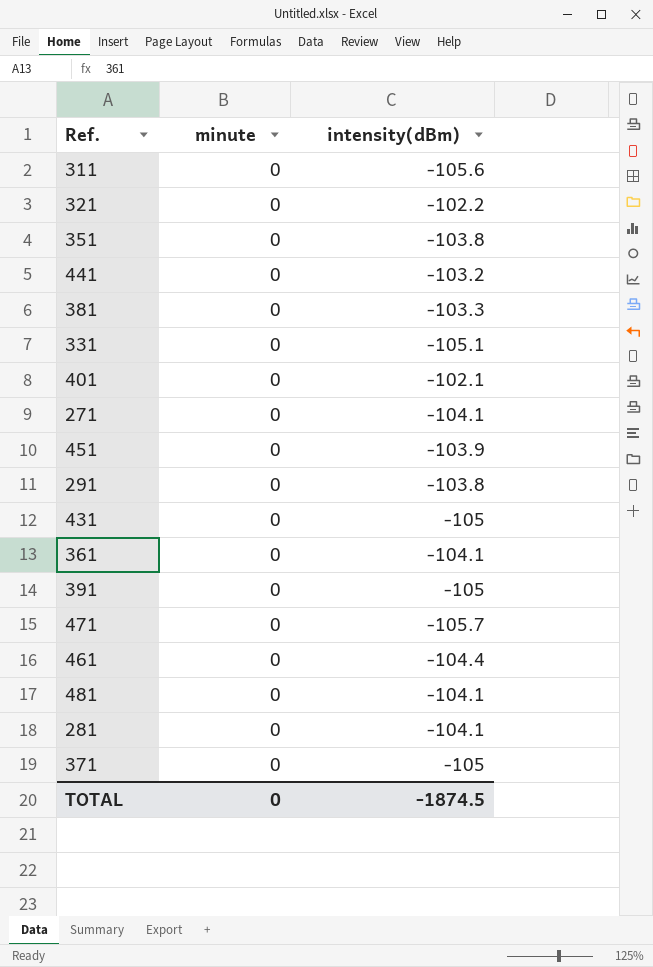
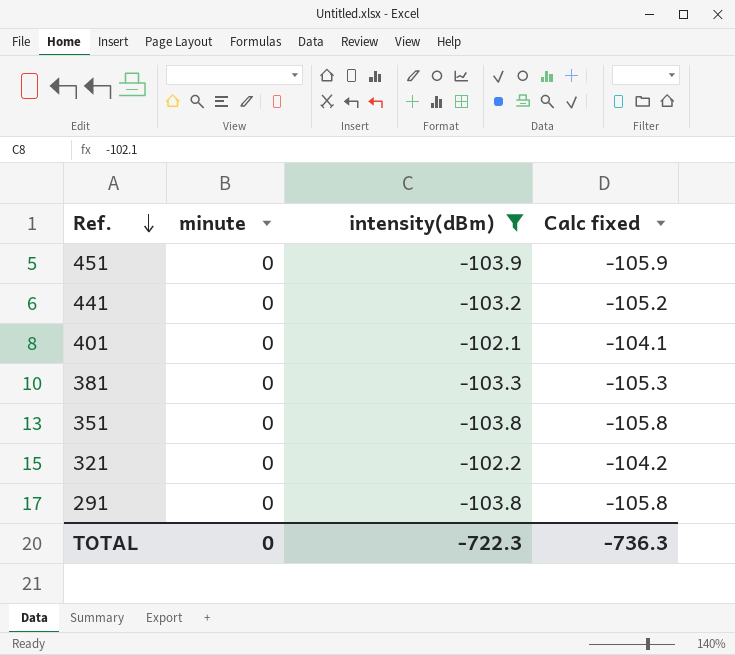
filter: none -> intensity(dBm) >= -103.9
row order: none -> Ref. descending
column Calc fixed | formula: none -> [intensity(dBm)] - 2
TOTAL | intensity(dBm): -1874.5 -> -722.3

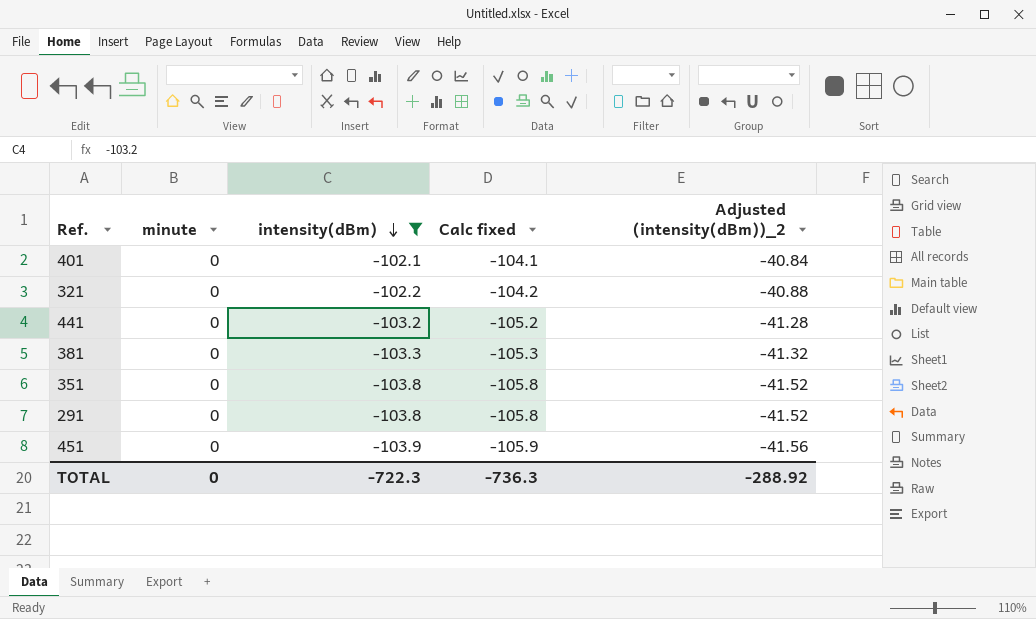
row order: Ref. descending -> intensity(dBm) descending
column Adjusted (intensity(dBm))_2 | formula: none -> [intensity(dBm)] * 0.4

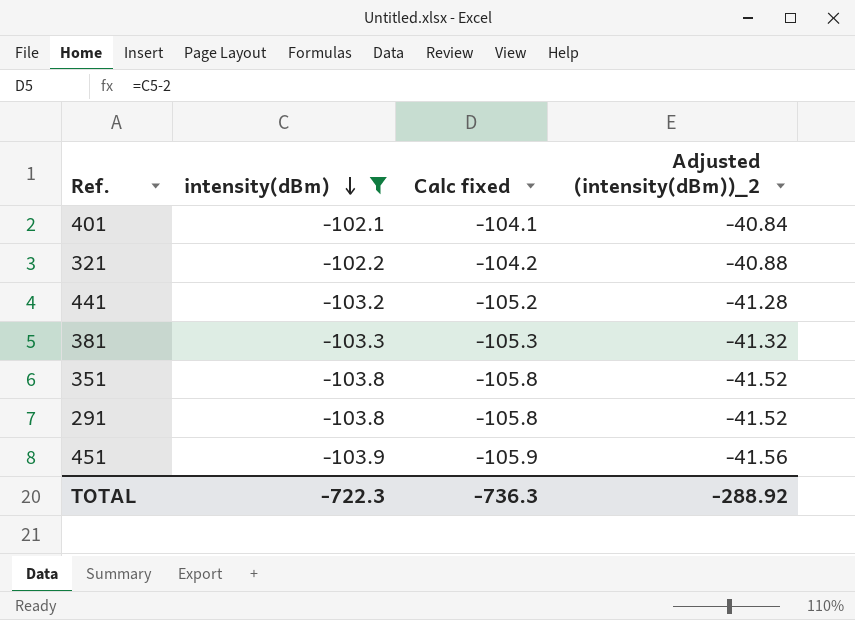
column minute | position: 2 -> none

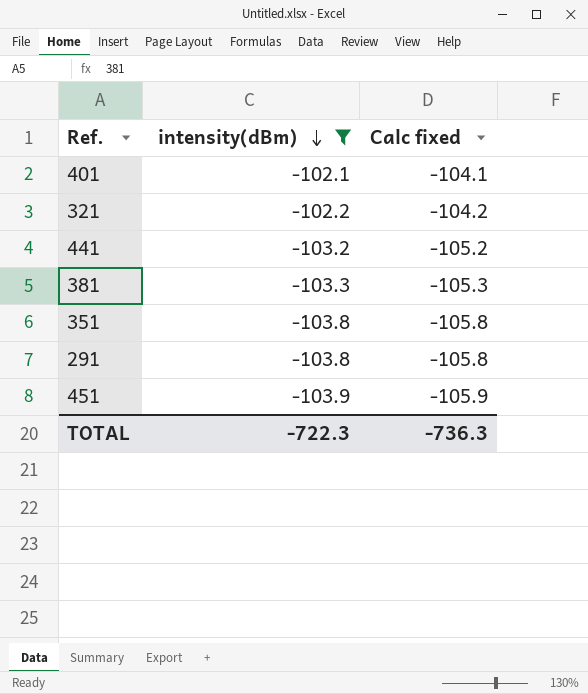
column Adjusted (intensity(dBm))_2 | formula: [intensity(dBm)] * 0.4 -> none

